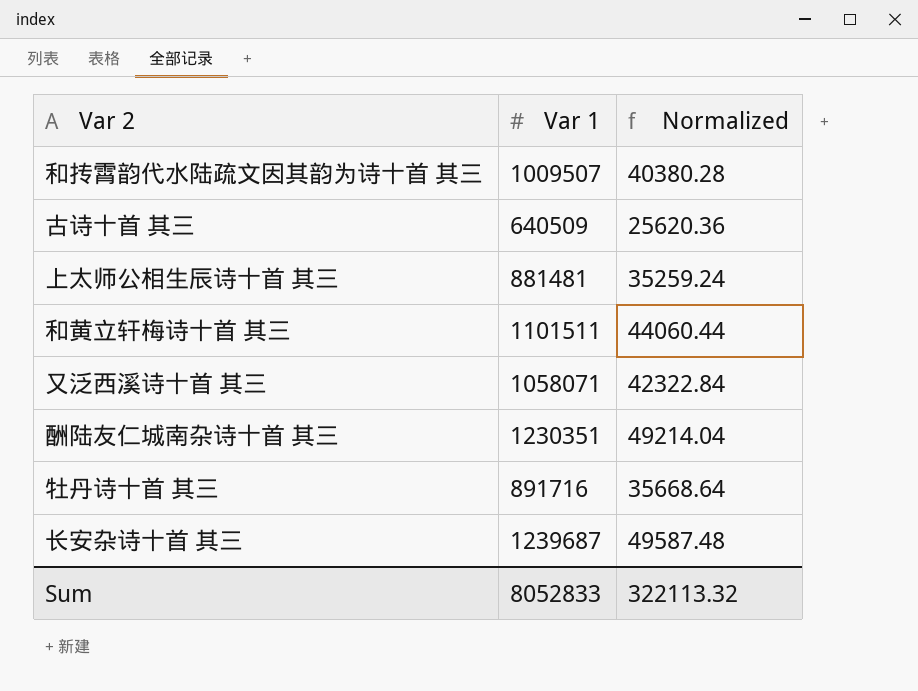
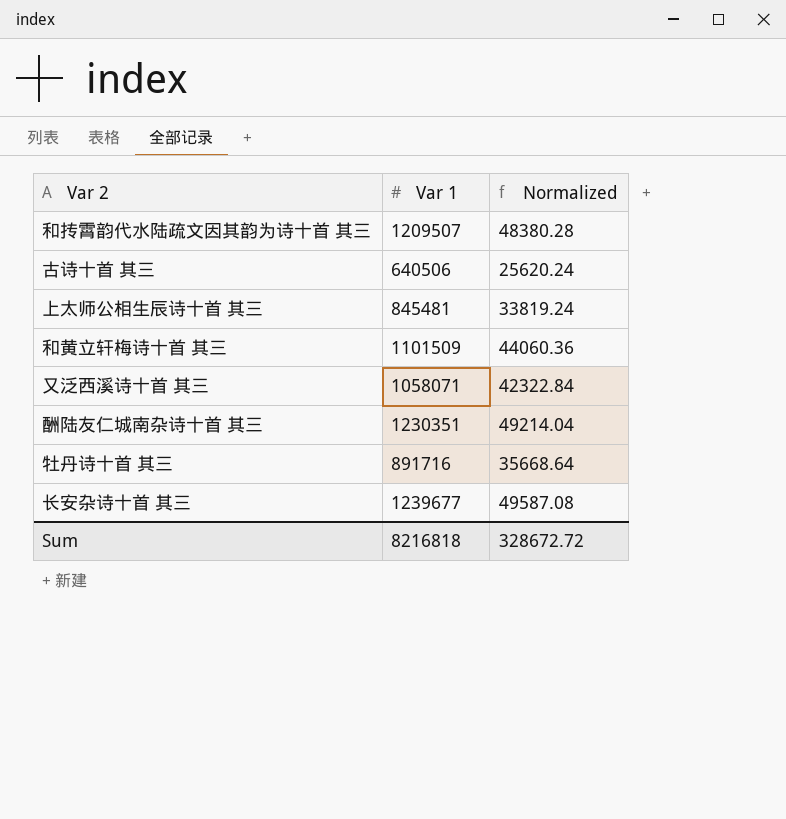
和抟霄韵代水陆疏文因其韵为诗十首 其三 | Var 1: 1009507 -> 1209507
和抟霄韵代水陆疏文因其韵为诗十首 其三 | Normalized: 40380.28 -> 48380.28
古诗十首 其三 | Var 1: 640509 -> 640506
古诗十首 其三 | Normalized: 25620.36 -> 25620.24
上太师公相生辰诗十首 其三 | Var 1: 881481 -> 845481
上太师公相生辰诗十首 其三 | Normalized: 35259.24 -> 33819.24
和黄立轩梅诗十首 其三 | Var 1: 1101511 -> 1101509
和黄立轩梅诗十首 其三 | Normalized: 44060.44 -> 44060.36
长安杂诗十首 其三 | Var 1: 1239687 -> 1239677
长安杂诗十首 其三 | Normalized: 49587.48 -> 49587.08
Sum | Var 1: 8052833 -> 8216818
Sum | Normalized: 322113.32 -> 328672.72

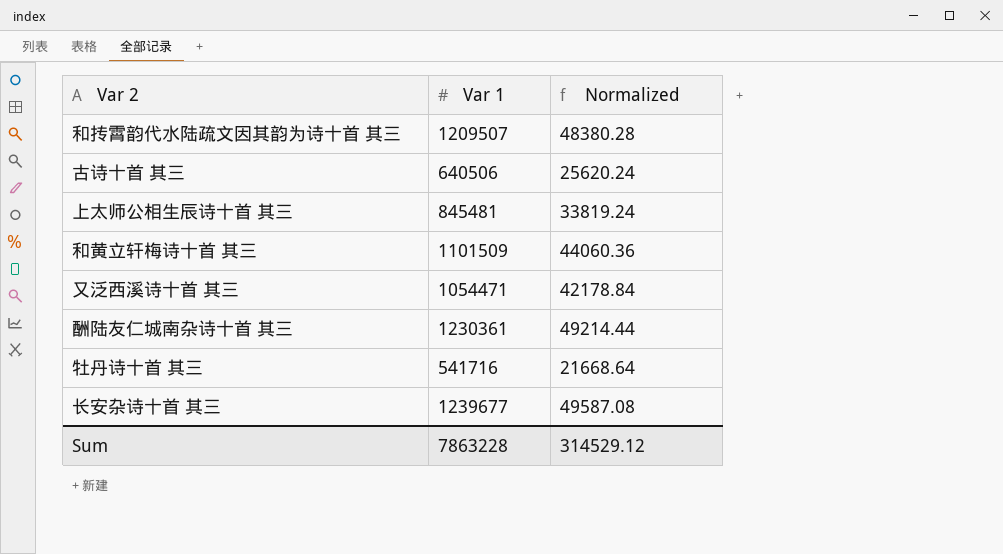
又泛西溪诗十首 其三 | Var 1: 1058071 -> 1054471
又泛西溪诗十首 其三 | Normalized: 42322.84 -> 42178.84
酬陆友仁城南杂诗十首 其三 | Var 1: 1230351 -> 1230361
酬陆友仁城南杂诗十首 其三 | Normalized: 49214.04 -> 49214.44
牡丹诗十首 其三 | Var 1: 891716 -> 541716
牡丹诗十首 其三 | Normalized: 35668.64 -> 21668.64
Sum | Var 1: 8216818 -> 7863228
Sum | Normalized: 328672.72 -> 314529.12

